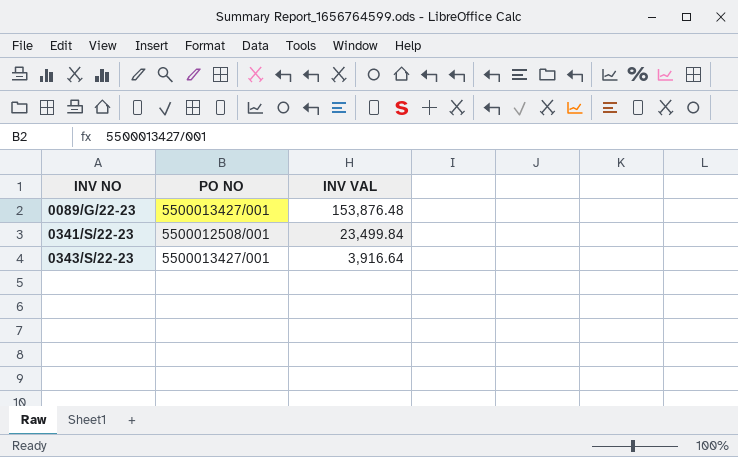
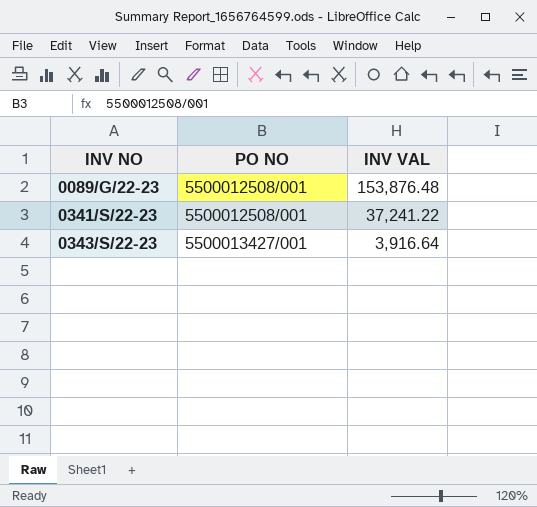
0089/G/22-23 | PO NO: 5500013427/001 -> 5500012508/001
0341/S/22-23 | INV VAL: 23,499.84 -> 37,241.22

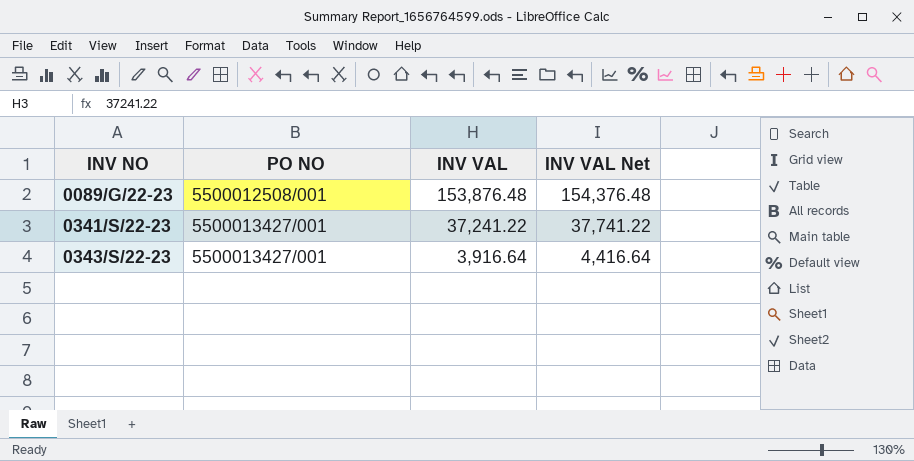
column INV VAL Net | formula: none -> [INV VAL] + 500
0341/S/22-23 | PO NO: 5500012508/001 -> 5500013427/001

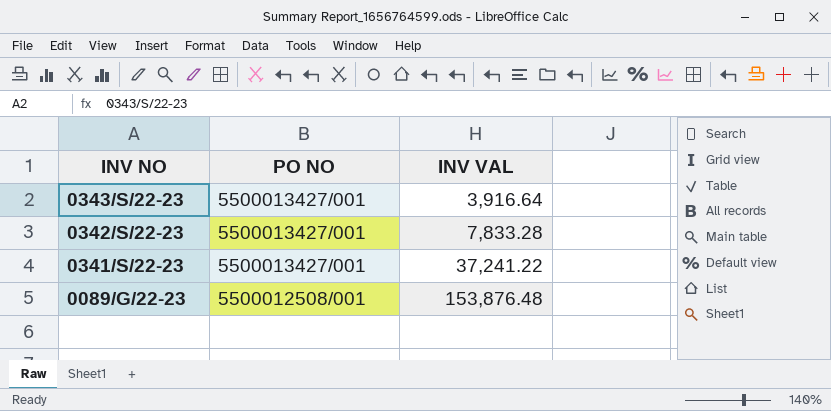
row order: INV NO ascending -> INV NO descending
column INV VAL Net | formula: [INV VAL] + 500 -> none
row 0342/S/22-23: none -> 5500013427/001 | 7,833.28

